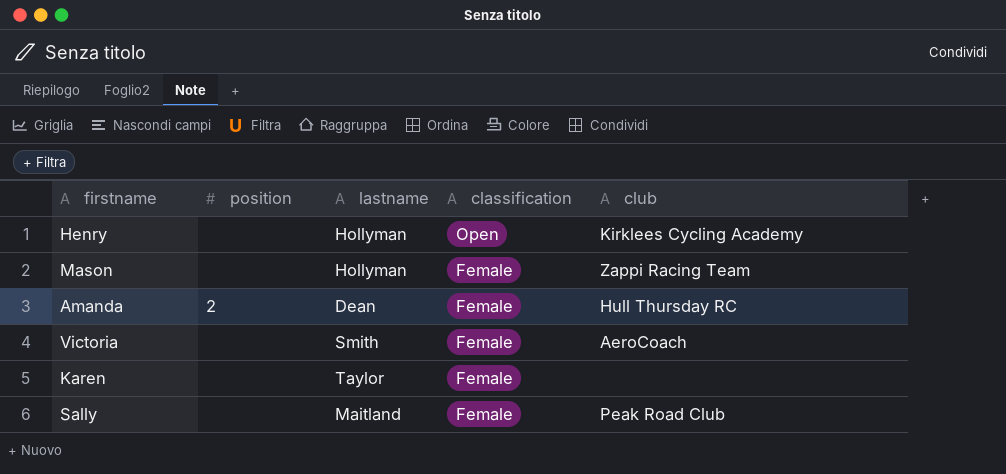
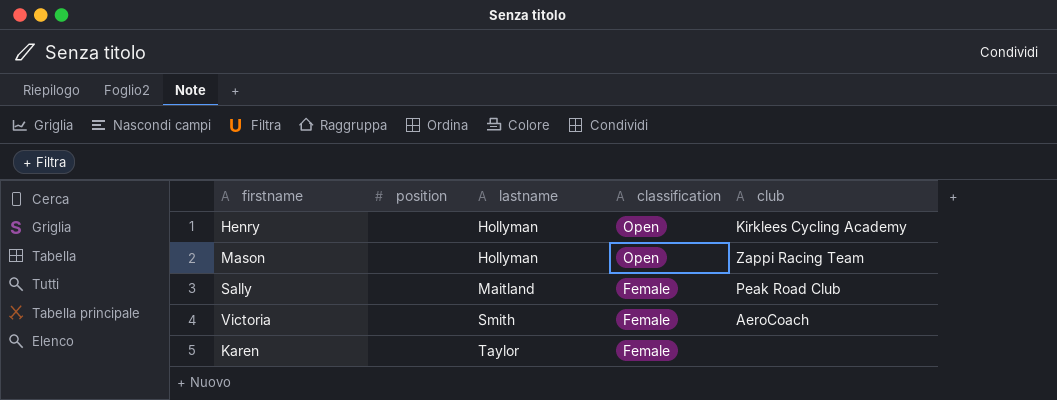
row order: classification descending -> lastname ascending
row Amanda: 2 | Dean | Female | Hull Thursday RC -> none
Mason | classification: Female -> Open

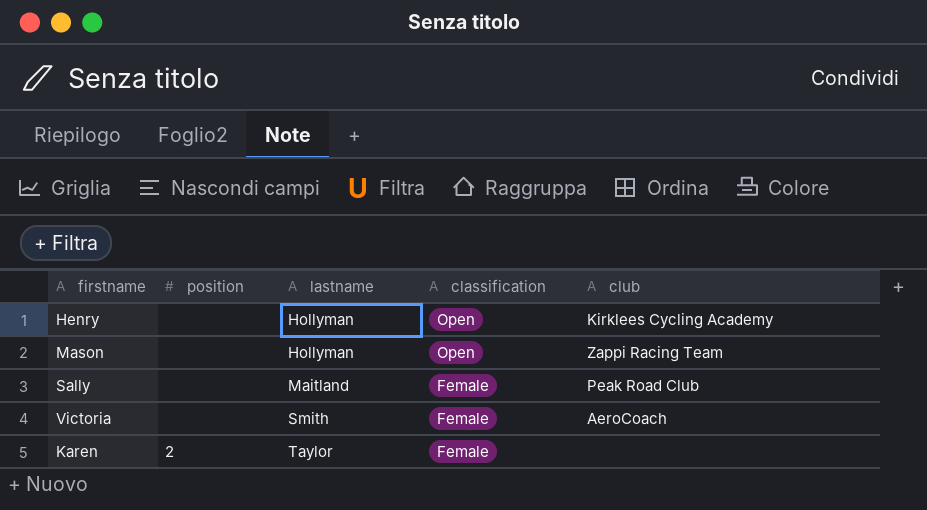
Karen | position: none -> 2

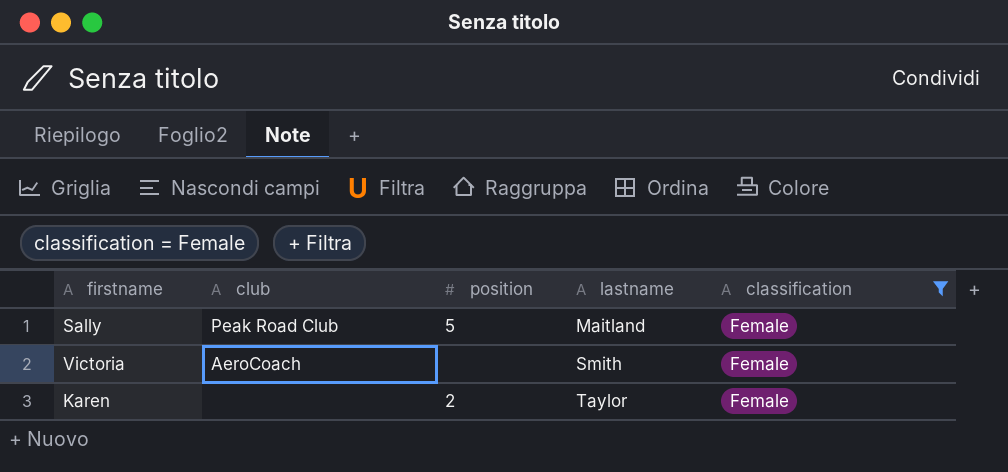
filter: none -> classification = Female
column club | position: 5 -> 2
Sally | position: none -> 5

